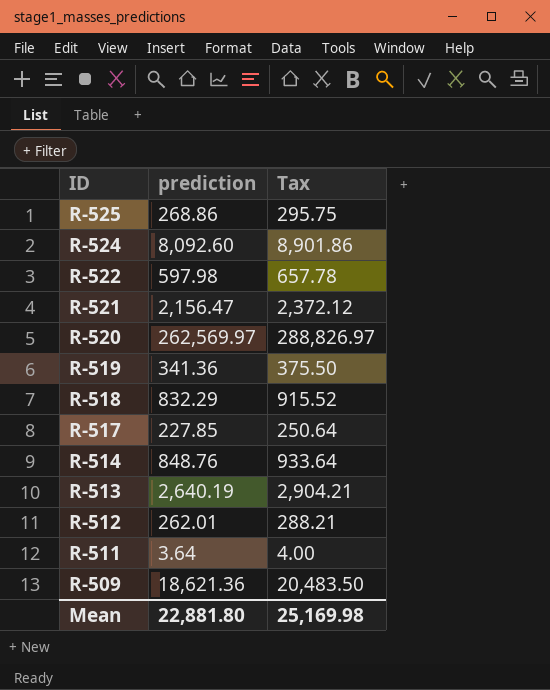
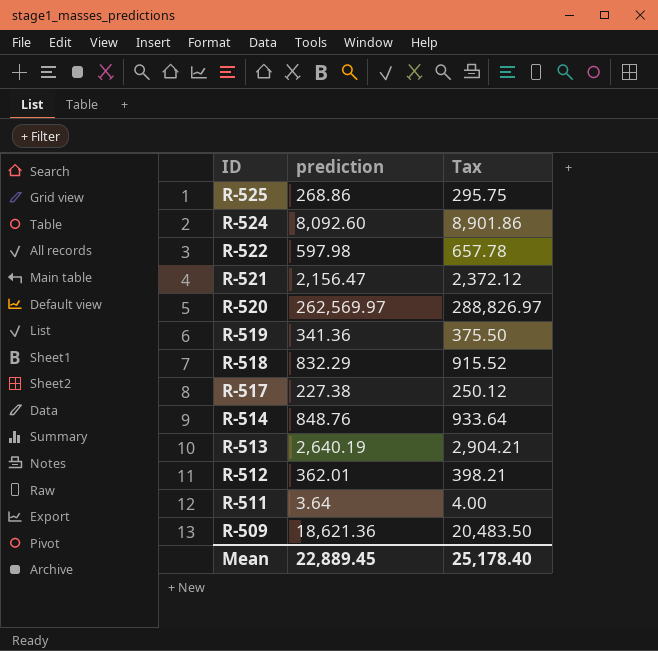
R-517 | prediction: 227.85 -> 227.38
R-517 | Tax: 250.64 -> 250.12
R-512 | prediction: 262.01 -> 362.01
R-512 | Tax: 288.21 -> 398.21
Mean | prediction: 22,881.80 -> 22,889.45
Mean | Tax: 25,169.98 -> 25,178.40

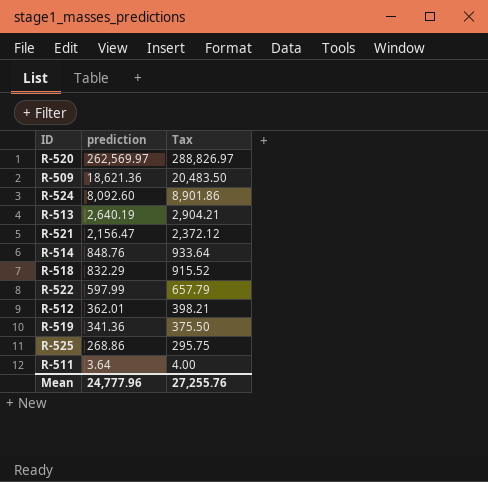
row order: ID descending -> prediction descending
row R-517: 227.38 | 250.12 -> none
R-522 | prediction: 597.98 -> 597.99
R-522 | Tax: 657.78 -> 657.79
Mean | prediction: 22,889.45 -> 24,777.96
Mean | Tax: 25,178.40 -> 27,255.76

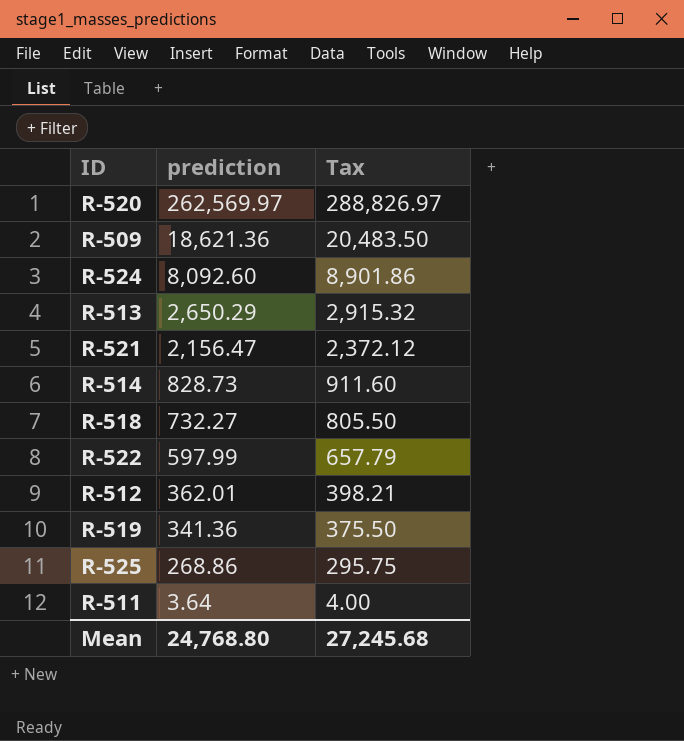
R-513 | prediction: 2,640.19 -> 2,650.29
R-513 | Tax: 2,904.21 -> 2,915.32
R-514 | prediction: 848.76 -> 828.73
R-514 | Tax: 933.64 -> 911.60
R-518 | prediction: 832.29 -> 732.27
R-518 | Tax: 915.52 -> 805.50
Mean | prediction: 24,777.96 -> 24,768.80
Mean | Tax: 27,255.76 -> 27,245.68

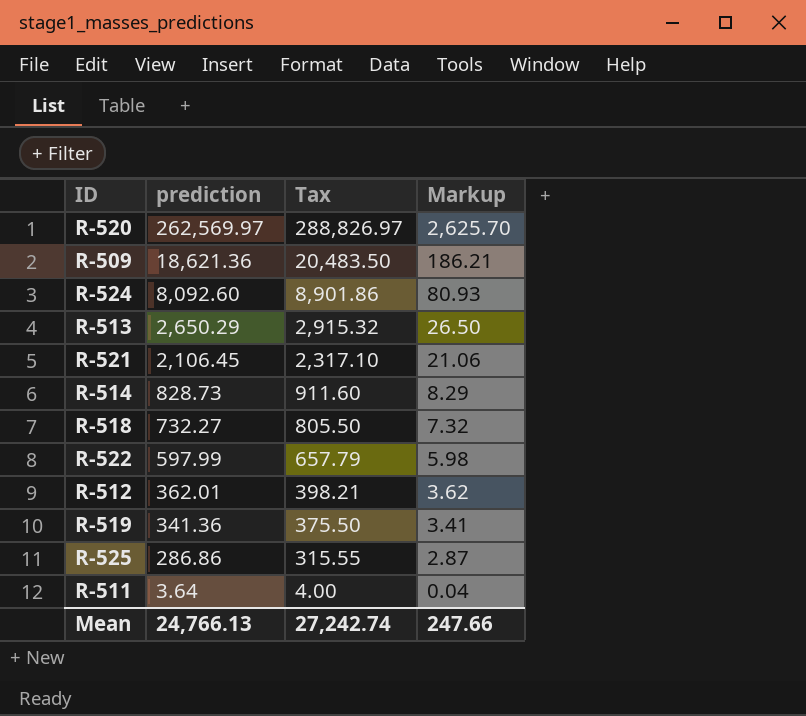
column Markup | formula: none -> [prediction] * 0.01
R-521 | prediction: 2,156.47 -> 2,106.45
R-521 | Tax: 2,372.12 -> 2,317.10
R-525 | prediction: 268.86 -> 286.86
R-525 | Tax: 295.75 -> 315.55
Mean | prediction: 24,768.80 -> 24,766.13
Mean | Tax: 27,245.68 -> 27,242.74

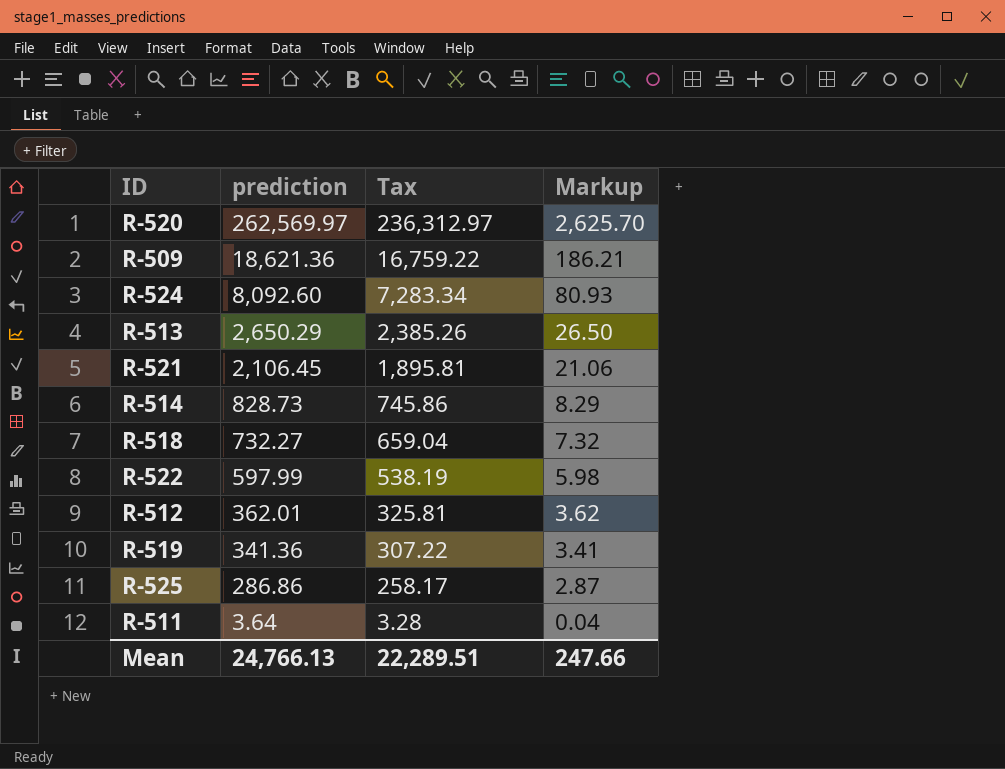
column Tax | formula: [prediction] * 1.1 -> [prediction] * 0.9
Mean | Tax: 27,242.74 -> 22,289.51

